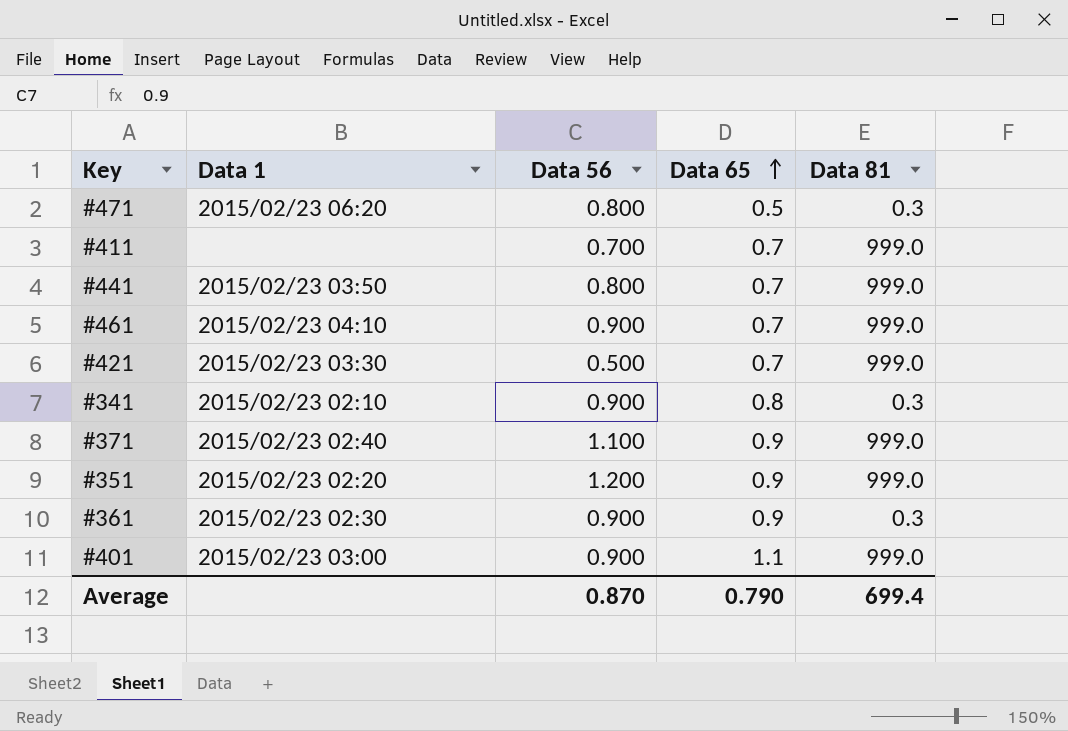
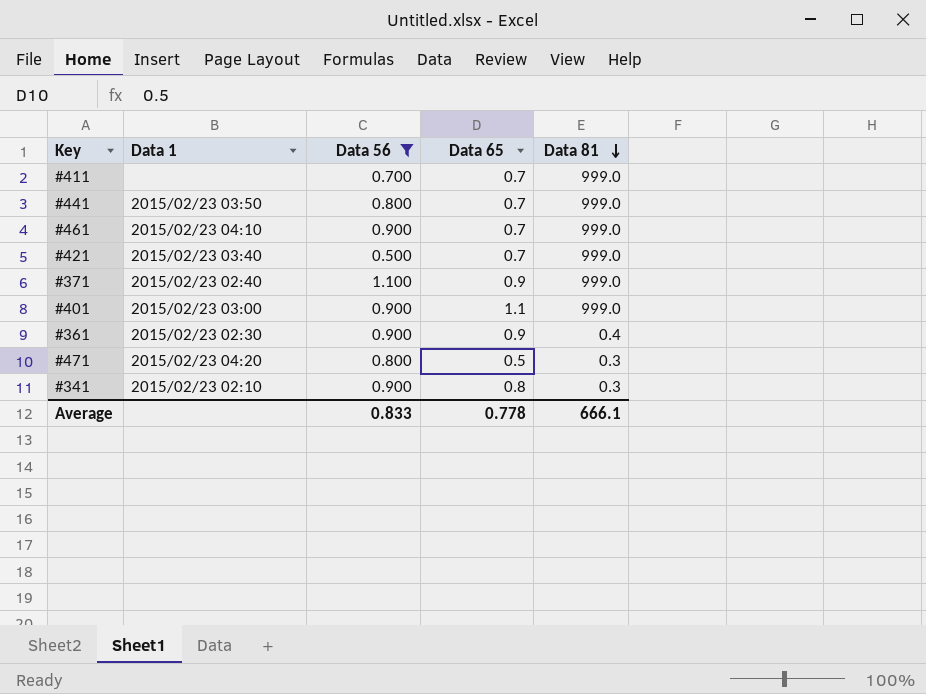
filter: none -> Data 56 != 1.200
row order: Data 65 ascending -> Data 81 descending
#421 | Data 1: 2015/02/23 03:30 -> 2015/02/23 03:40
#361 | Data 81: 0.3 -> 0.4
#471 | Data 1: 2015/02/23 06:20 -> 2015/02/23 04:20
Average | Data 56: 0.870 -> 0.833
Average | Data 65: 0.790 -> 0.778
Average | Data 81: 699.4 -> 666.1

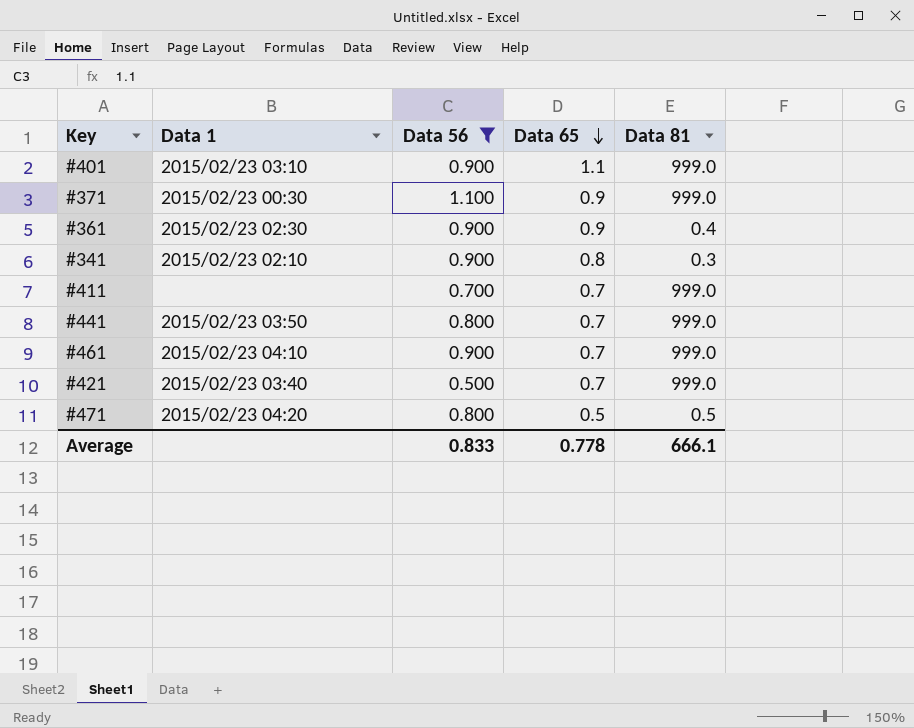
row order: Data 81 descending -> Data 65 descending
#401 | Data 1: 2015/02/23 03:00 -> 2015/02/23 03:10
#371 | Data 1: 2015/02/23 02:40 -> 2015/02/23 00:30
#471 | Data 81: 0.3 -> 0.5

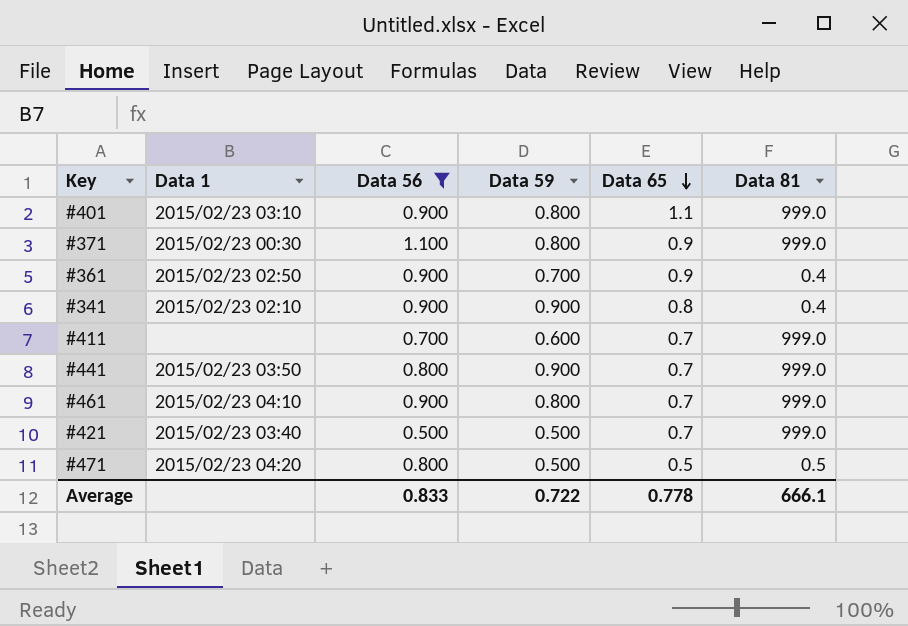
column Data 59 | position: none -> 4
#361 | Data 1: 2015/02/23 02:30 -> 2015/02/23 02:50
#341 | Data 81: 0.3 -> 0.4

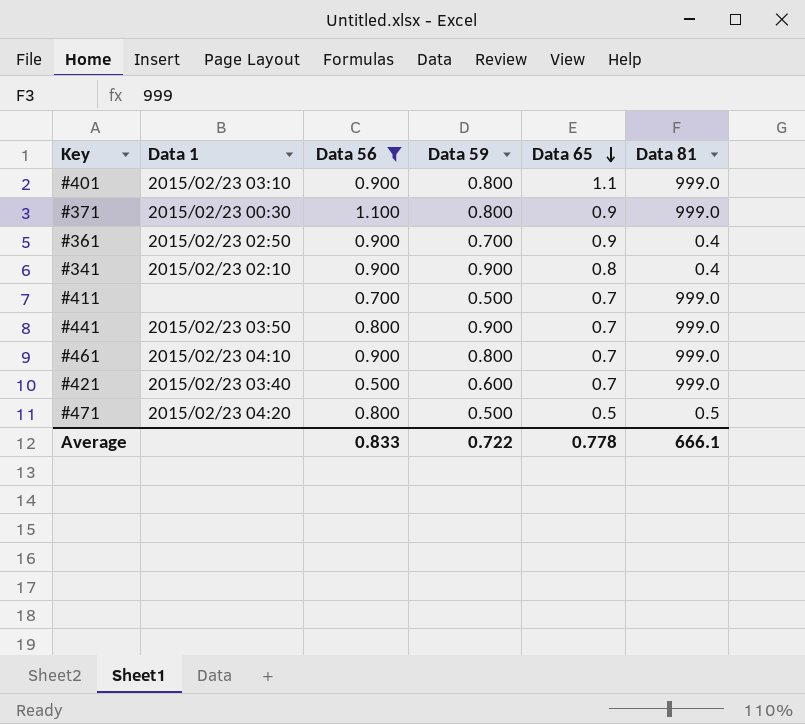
#411 | Data 59: 0.600 -> 0.500
#421 | Data 59: 0.500 -> 0.600

